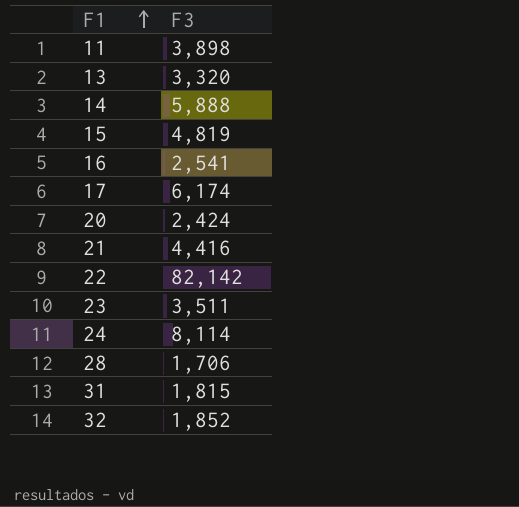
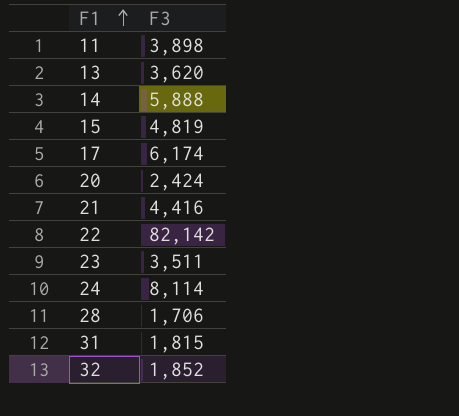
row 16: 2,541 -> none
13 | F3: 3,320 -> 3,620

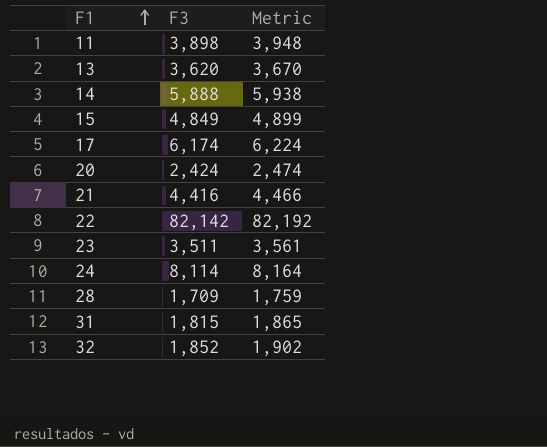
column Metric | formula: none -> [F3] + 50
15 | F3: 4,819 -> 4,849
28 | F3: 1,706 -> 1,709

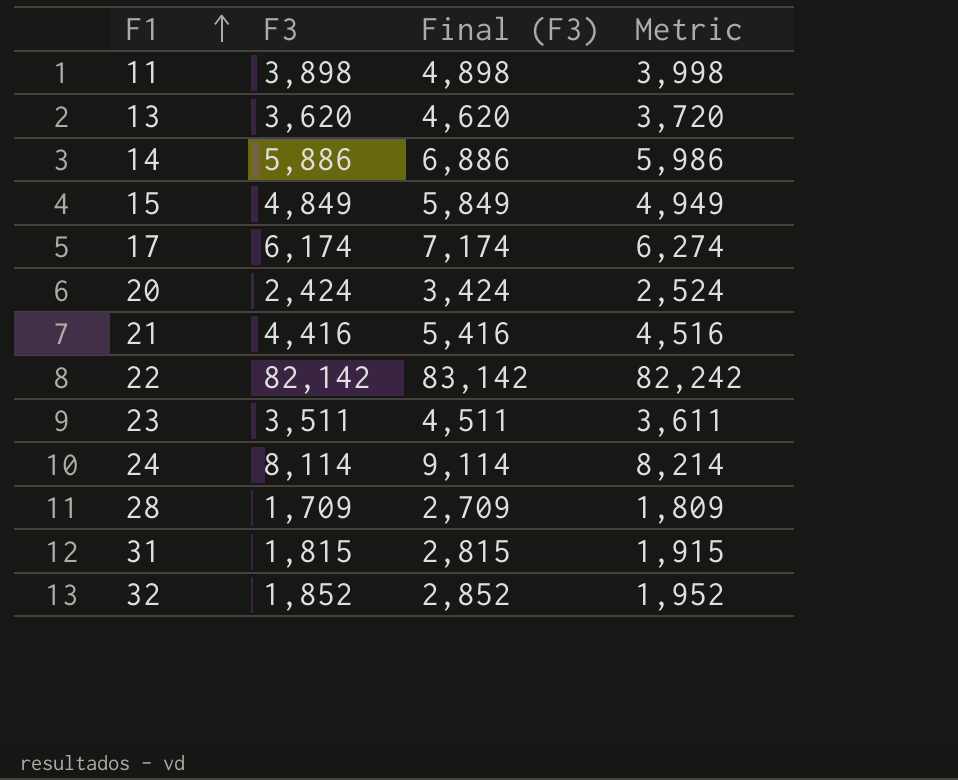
column Final (F3) | formula: none -> [F3] + 1000
column Metric | formula: [F3] + 50 -> [F3] + 100
14 | F3: 5,888 -> 5,886

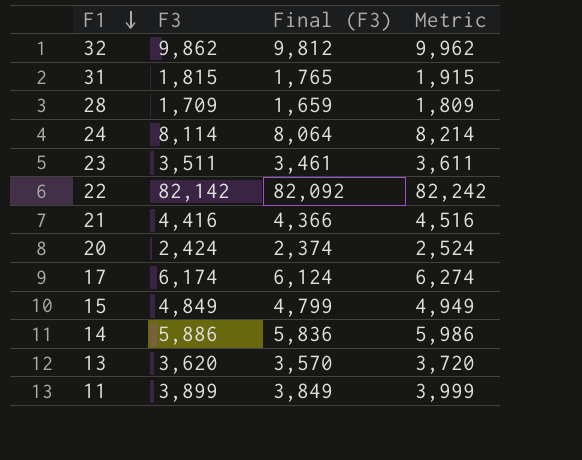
row order: F1 ascending -> F1 descending
column Final (F3) | formula: [F3] + 1000 -> [F3] - 50
32 | F3: 1,852 -> 9,862
32 | Metric: 1,952 -> 9,962
11 | F3: 3,898 -> 3,899
11 | Metric: 3,998 -> 3,999

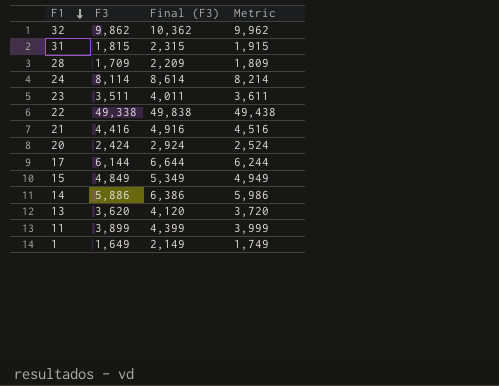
column Final (F3) | formula: [F3] - 50 -> [F3] + 500
22 | F3: 82,142 -> 49,338
22 | Metric: 82,242 -> 49,438
17 | F3: 6,174 -> 6,144
17 | Metric: 6,274 -> 6,244
row 1: none -> 1,649 | 2,149 | 1,749

